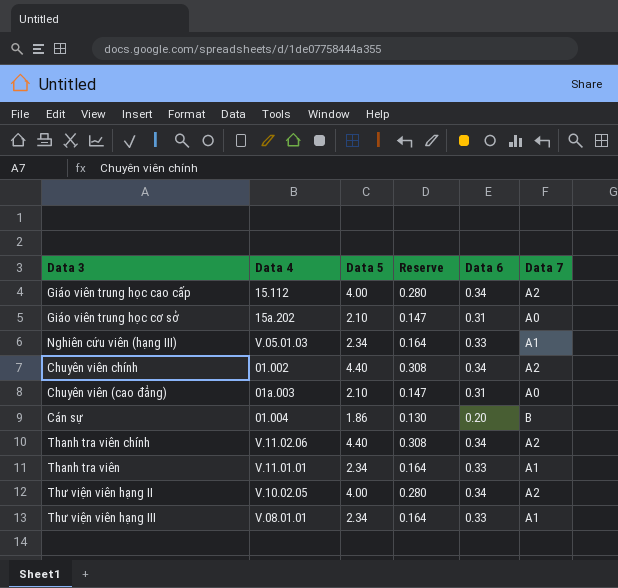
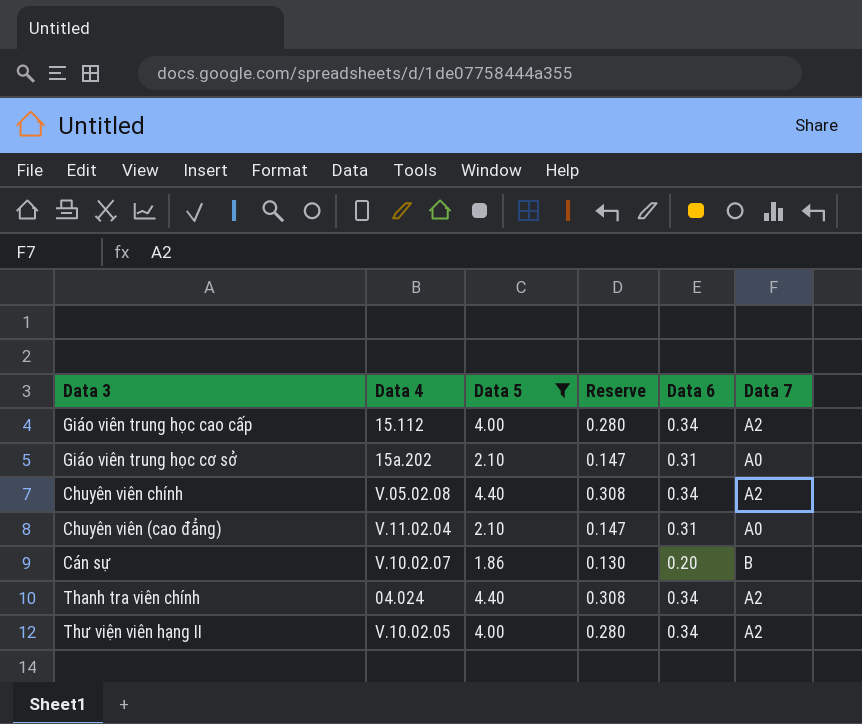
filter: none -> Data 5 != 2.34
Chuyên viên chính | Data 4: 01.002 -> V.05.02.08
Chuyên viên (cao đẳng) | Data 4: 01a.003 -> V.11.02.04
Cán sự | Data 4: 01.004 -> V.10.02.07
Thanh tra viên chính | Data 4: V.11.02.06 -> 04.024

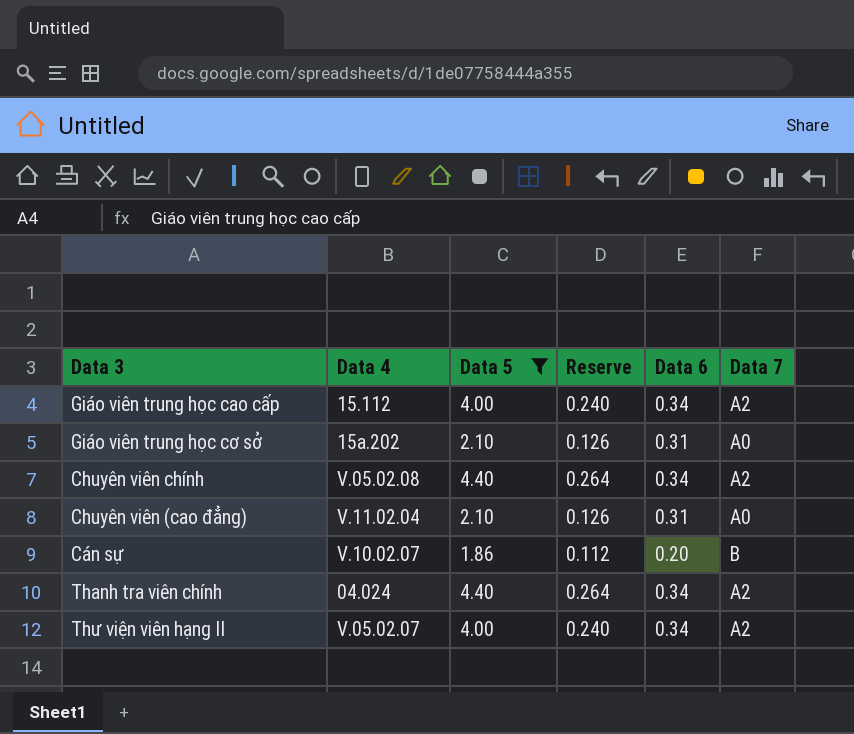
column Reserve | formula: [Data 5] * 0.07 -> [Data 5] * 0.06
Thư viện viên hạng II | Data 4: V.10.02.05 -> V.05.02.07

